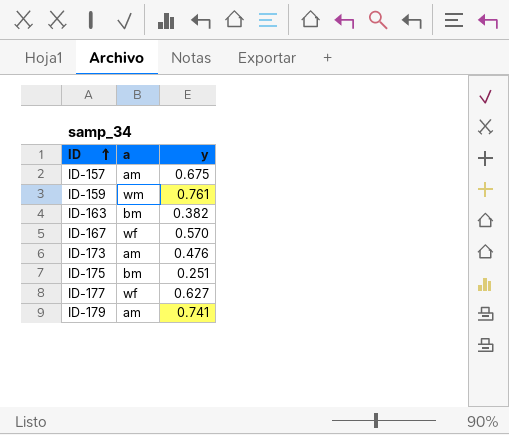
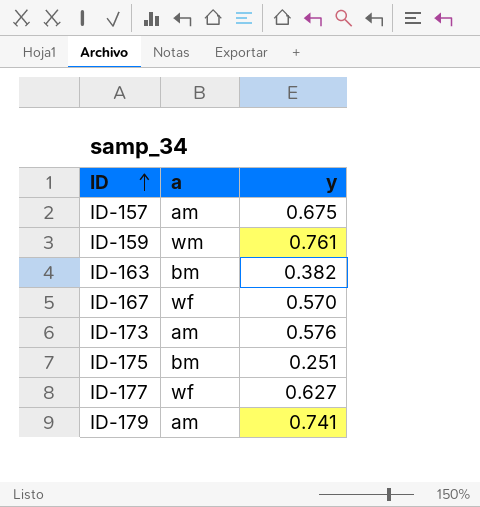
ID-173 | y: 0.476 -> 0.576

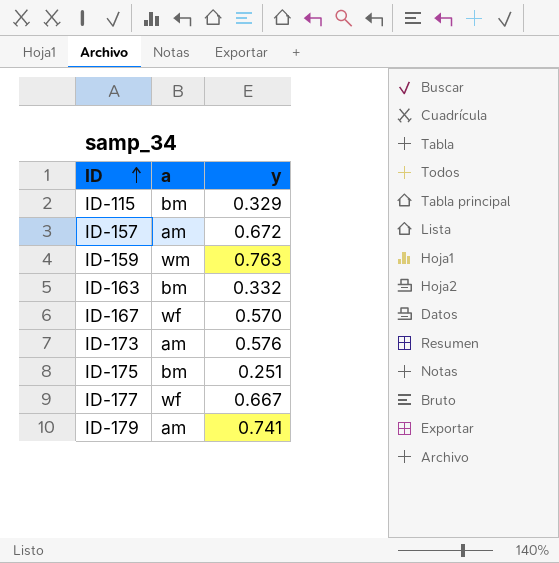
row ID-115: none -> bm | 0.329
ID-157 | y: 0.675 -> 0.672
ID-159 | y: 0.761 -> 0.763
ID-163 | y: 0.382 -> 0.332
ID-177 | y: 0.627 -> 0.667

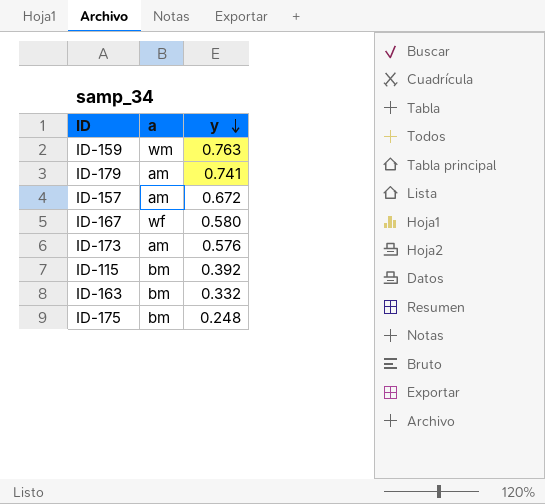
row order: ID ascending -> y descending
row ID-177: wf | 0.667 -> none
ID-167 | y: 0.570 -> 0.580
ID-115 | y: 0.329 -> 0.392
ID-175 | y: 0.251 -> 0.248

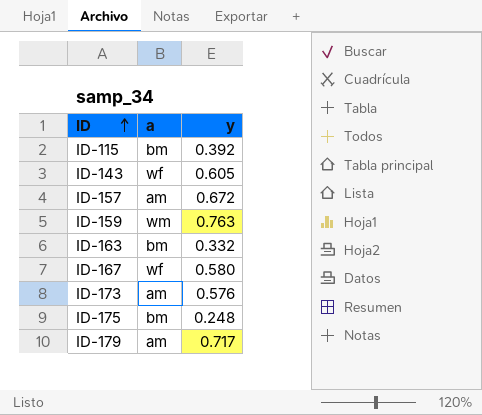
row order: y descending -> ID ascending
row ID-143: none -> wf | 0.605
ID-179 | y: 0.741 -> 0.717

